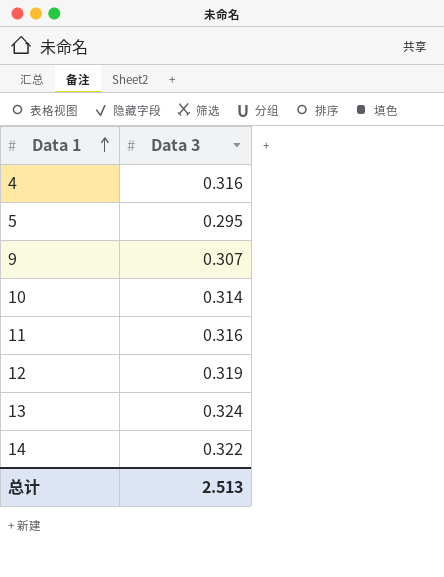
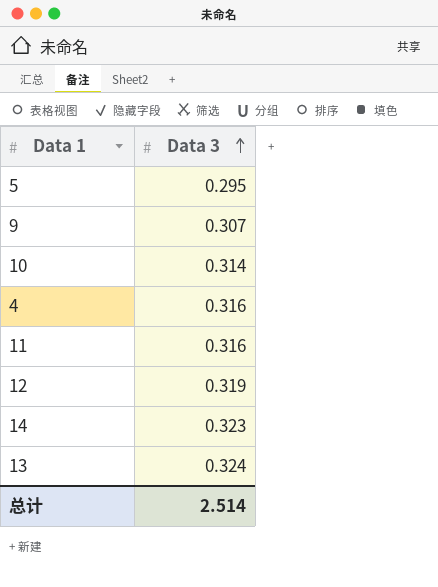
row order: Data 1 ascending -> Data 3 ascending
14 | Data 3: 0.322 -> 0.323
总计 | Data 3: 2.513 -> 2.514

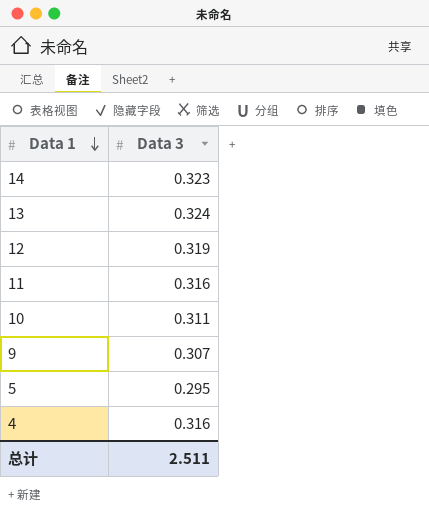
row order: Data 3 ascending -> Data 1 descending
10 | Data 3: 0.314 -> 0.311
总计 | Data 3: 2.514 -> 2.511

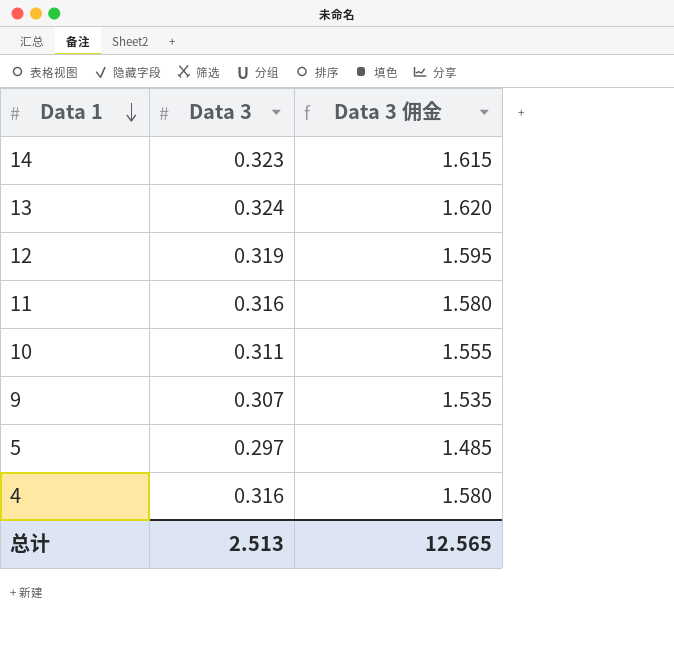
column Data 3 佣金 | formula: none -> [Data 3] * 5
5 | Data 3: 0.295 -> 0.297
总计 | Data 3: 2.511 -> 2.513

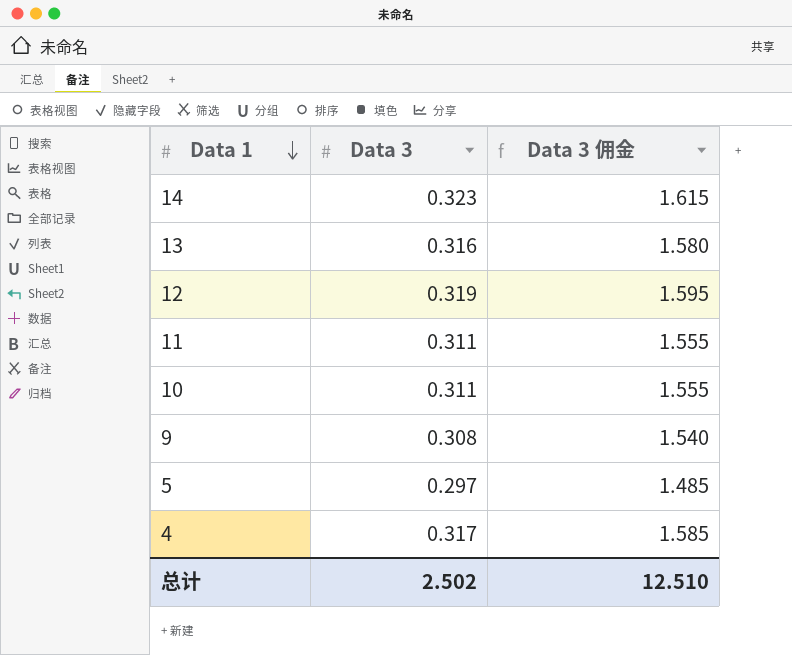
13 | Data 3: 0.324 -> 0.316
13 | Data 3 佣金: 1.620 -> 1.580
11 | Data 3: 0.316 -> 0.311
11 | Data 3 佣金: 1.580 -> 1.555
9 | Data 3: 0.307 -> 0.308
9 | Data 3 佣金: 1.535 -> 1.540
4 | Data 3: 0.316 -> 0.317
4 | Data 3 佣金: 1.580 -> 1.585
总计 | Data 3: 2.513 -> 2.502
总计 | Data 3 佣金: 12.565 -> 12.510

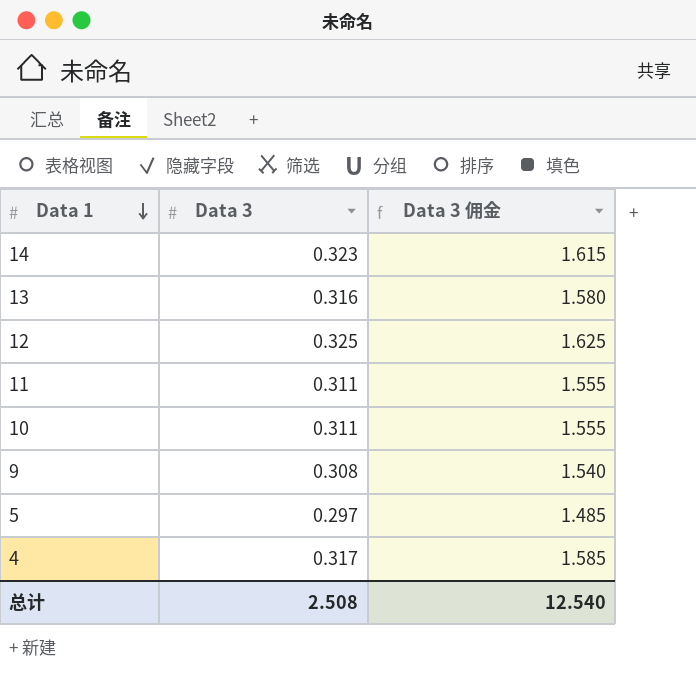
12 | Data 3: 0.319 -> 0.325
12 | Data 3 佣金: 1.595 -> 1.625
总计 | Data 3: 2.502 -> 2.508
总计 | Data 3 佣金: 12.510 -> 12.540

